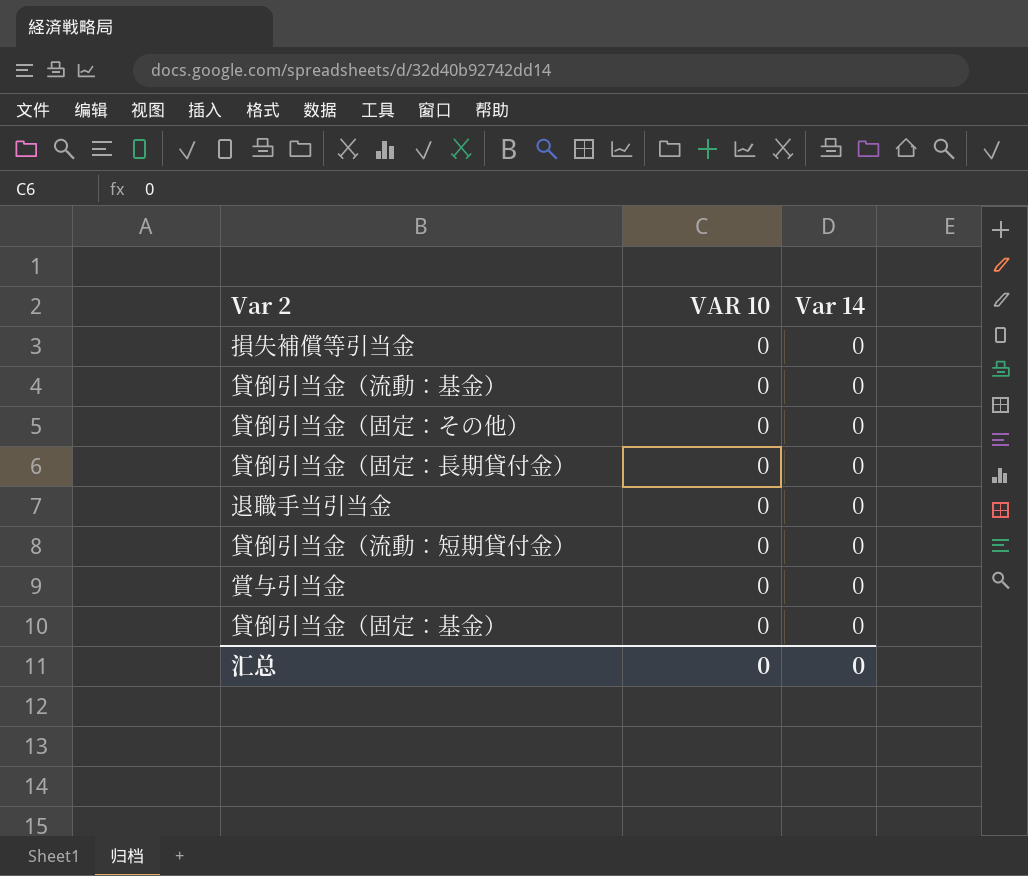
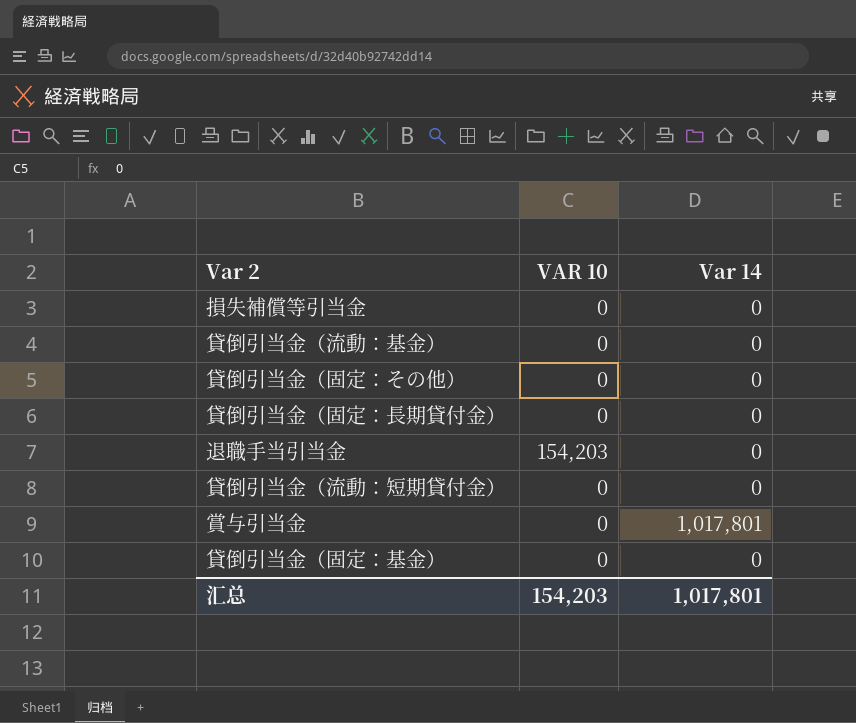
退職手当引当金 | VAR 10: 0 -> 154,203
賞与引当金 | Var 14: 0 -> 1,017,801
汇总 | VAR 10: 0 -> 154,203
汇总 | Var 14: 0 -> 1,017,801

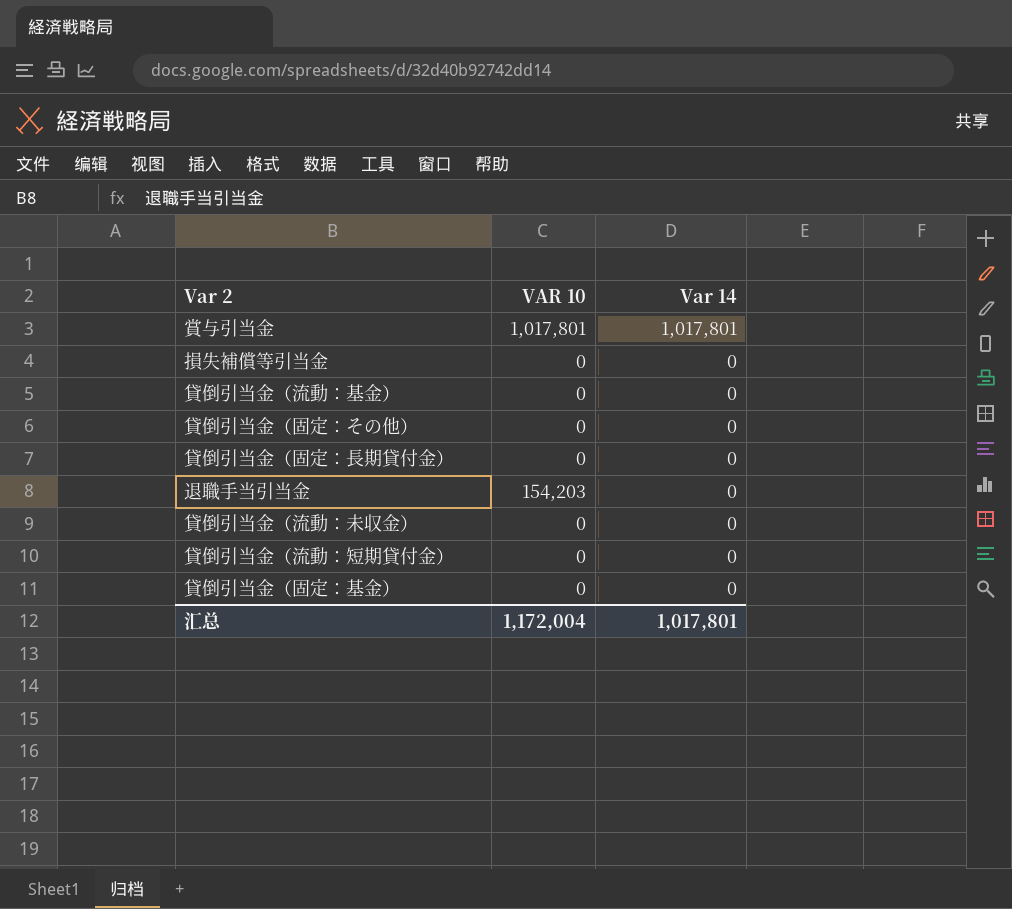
row order: none -> Var 14 descending
賞与引当金 | VAR 10: 0 -> 1,017,801
row 貸倒引当金（流動：未収金）: none -> 0 | 0
汇总 | VAR 10: 154,203 -> 1,172,004

